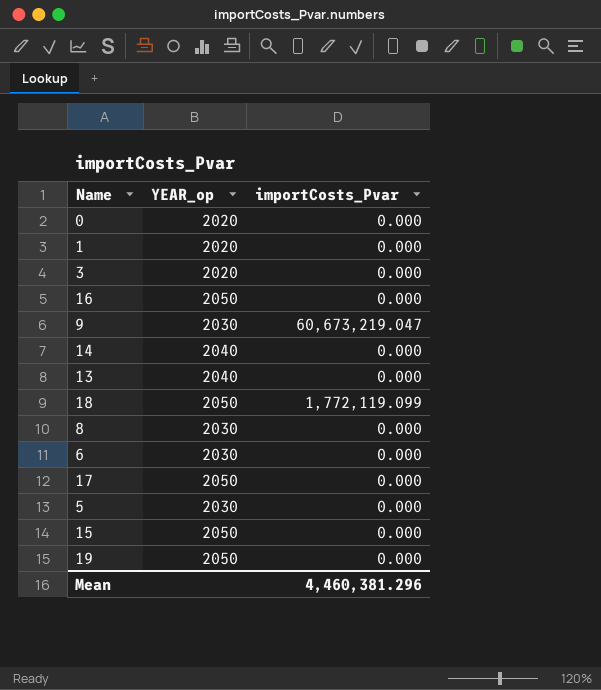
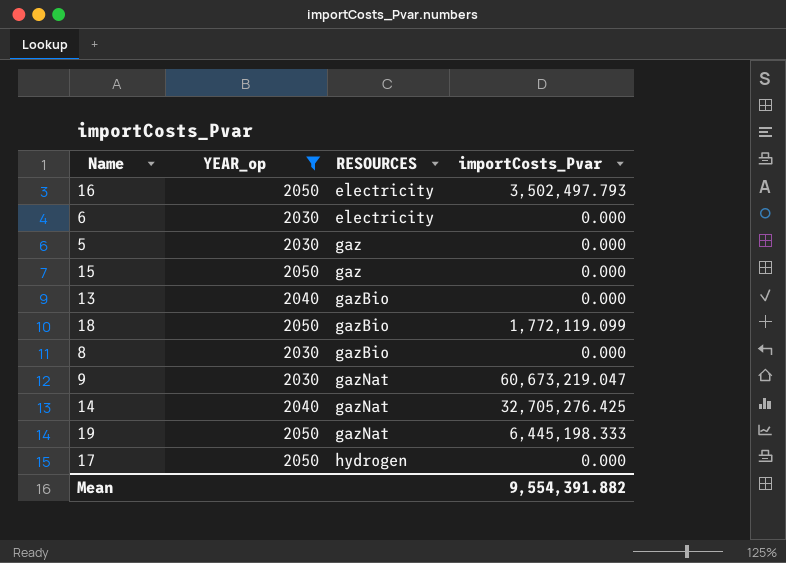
filter: none -> YEAR_op != 2020
row order: none -> RESOURCES ascending
column RESOURCES | position: none -> 3
16 | importCosts_Pvar: 0.000 -> 3,502,497.793
14 | importCosts_Pvar: 0.000 -> 32,705,276.425
19 | importCosts_Pvar: 0.000 -> 6,445,198.333
Mean | importCosts_Pvar: 4,460,381.296 -> 9,554,391.882

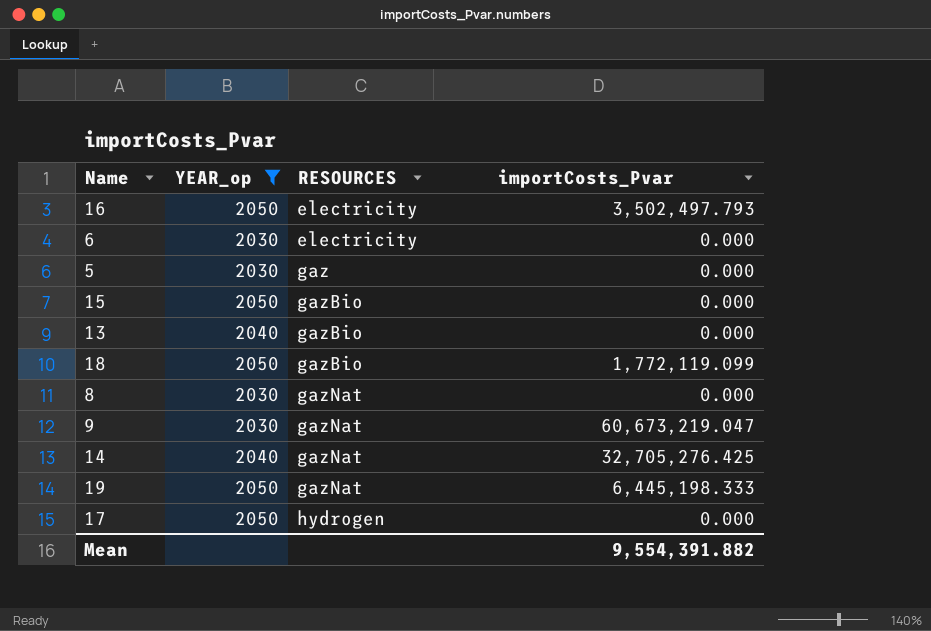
15 | RESOURCES: gaz -> gazBio
8 | RESOURCES: gazBio -> gazNat

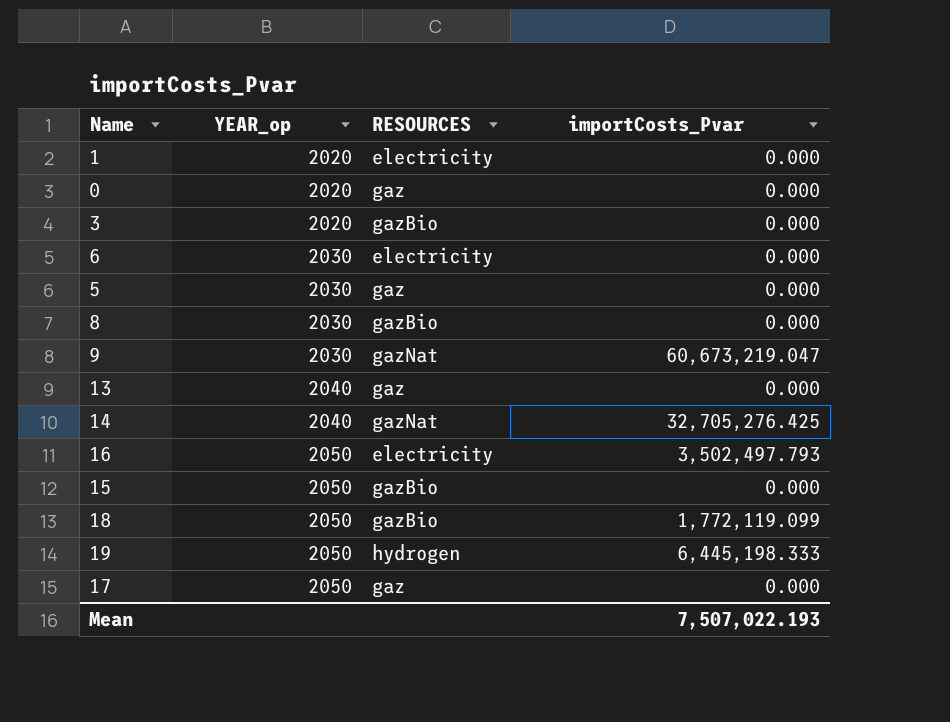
filter: YEAR_op != 2020 -> none
row order: RESOURCES ascending -> YEAR_op ascending
8 | RESOURCES: gazNat -> gazBio
13 | RESOURCES: gazBio -> gaz
19 | RESOURCES: gazNat -> hydrogen
17 | RESOURCES: hydrogen -> gaz
Mean | importCosts_Pvar: 9,554,391.882 -> 7,507,022.193

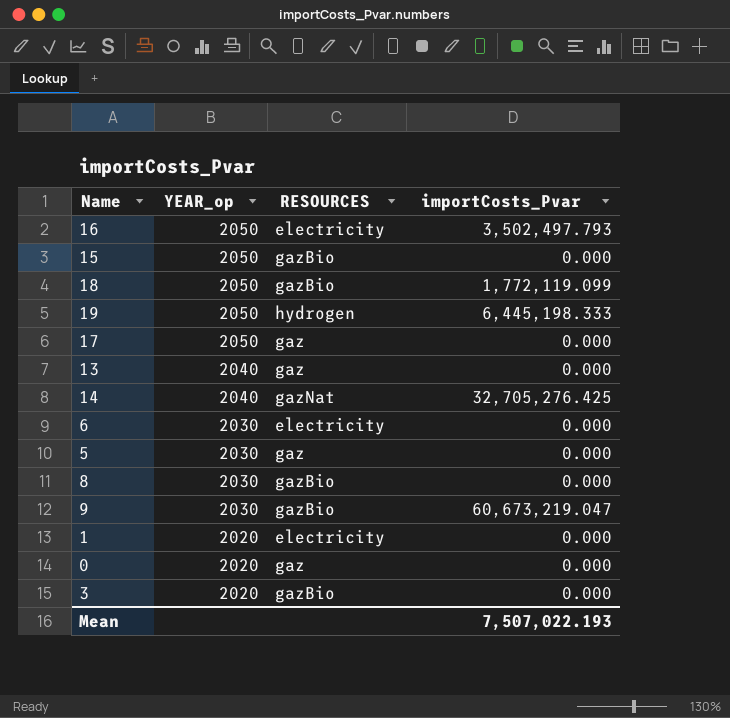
row order: YEAR_op ascending -> YEAR_op descending
9 | RESOURCES: gazNat -> gazBio

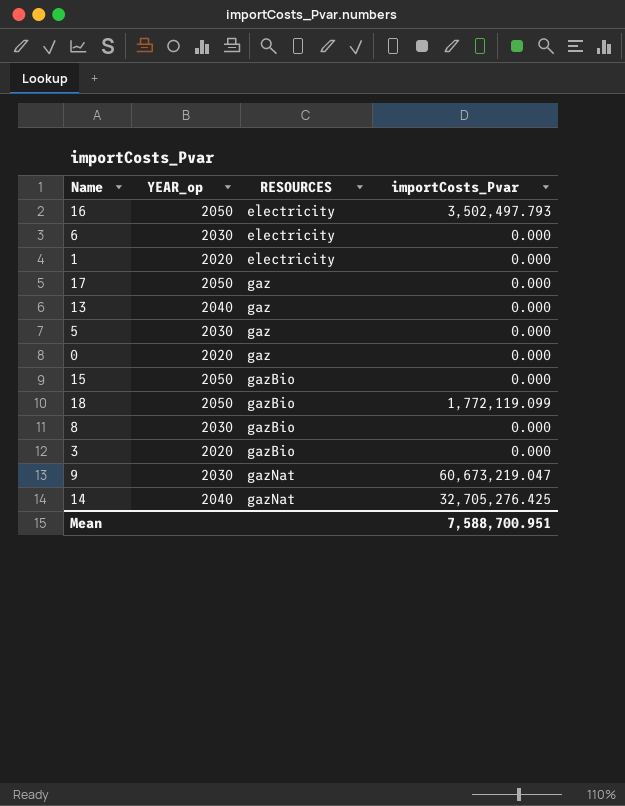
row order: YEAR_op descending -> RESOURCES ascending
row 19: 2050 | hydrogen | 6,445,198.333 -> none
9 | RESOURCES: gazBio -> gazNat
Mean | importCosts_Pvar: 7,507,022.193 -> 7,588,700.951

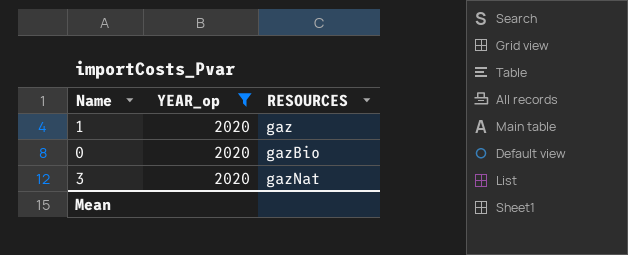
filter: none -> YEAR_op = 2020
column importCosts_Pvar | position: 4 -> none
1 | RESOURCES: electricity -> gaz
0 | RESOURCES: gaz -> gazBio
3 | RESOURCES: gazBio -> gazNat

